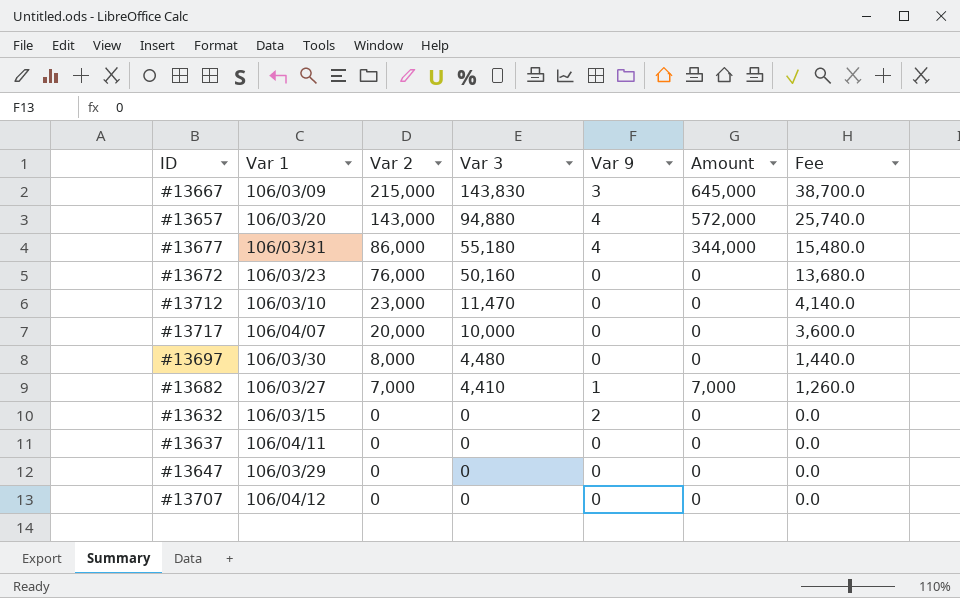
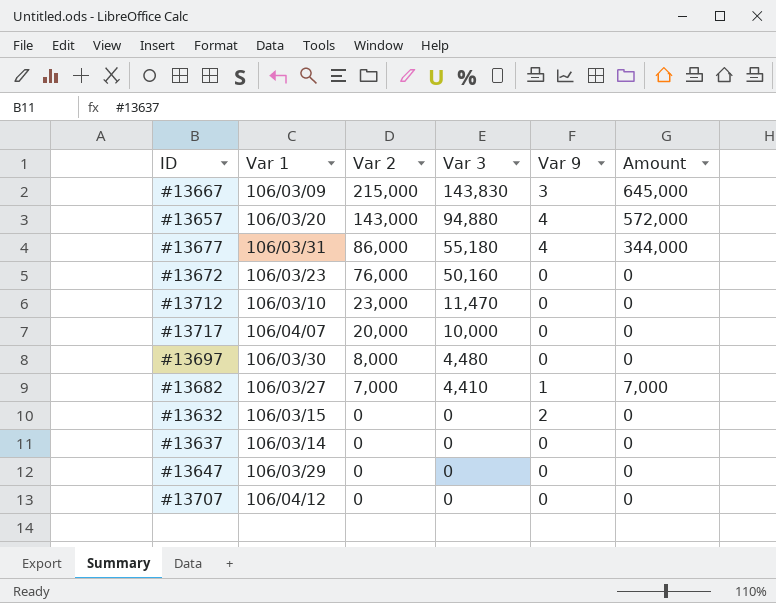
column Fee | formula: [Var 2] * 0.18 -> none
#13637 | Var 1: 106/04/11 -> 106/03/14

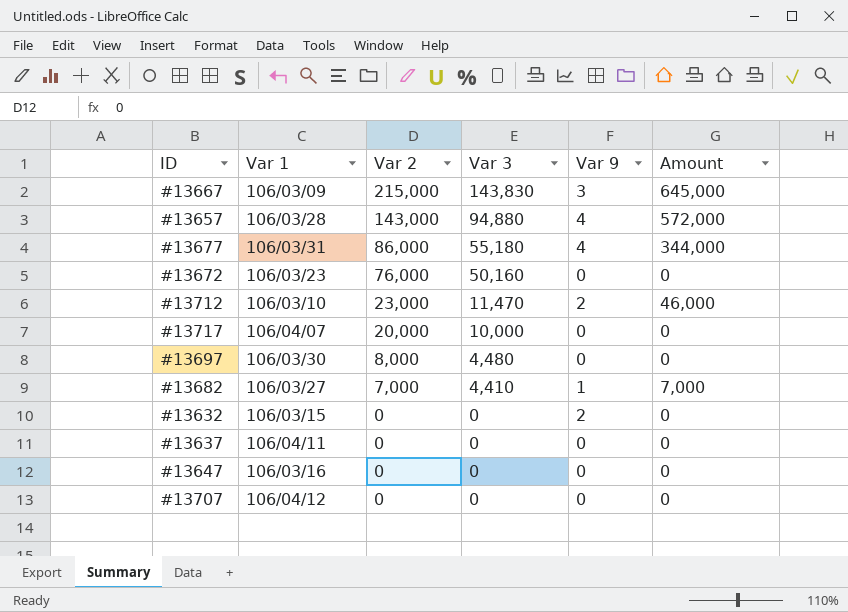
#13657 | Var 1: 106/03/20 -> 106/03/28
#13712 | Var 9: 0 -> 2
#13712 | Amount: 0 -> 46,000
#13637 | Var 1: 106/03/14 -> 106/04/11
#13647 | Var 1: 106/03/29 -> 106/03/16

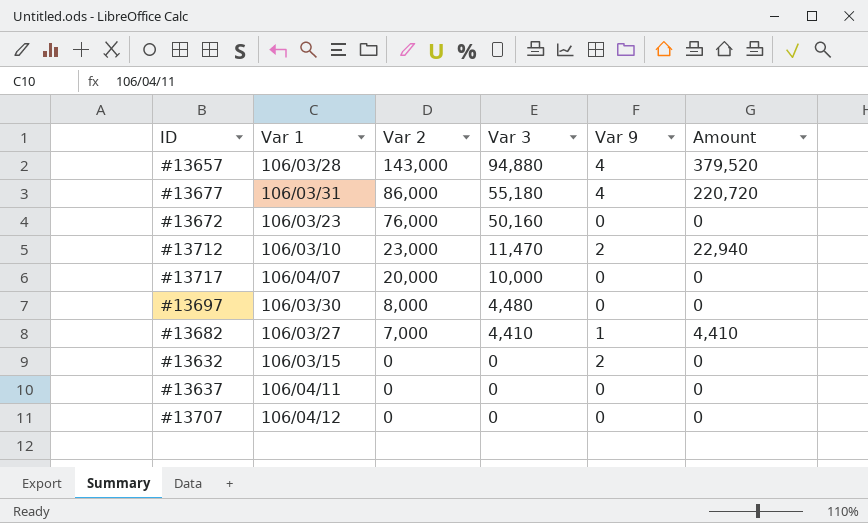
column Amount | formula: [Var 2] * [Var 9] -> [Var 3] * [Var 9]
row #13667: 106/03/09 | 215,000 | 143,830 | 3 | 645,000 -> none
row #13647: 106/03/16 | 0 | 0 | 0 | 0 -> none

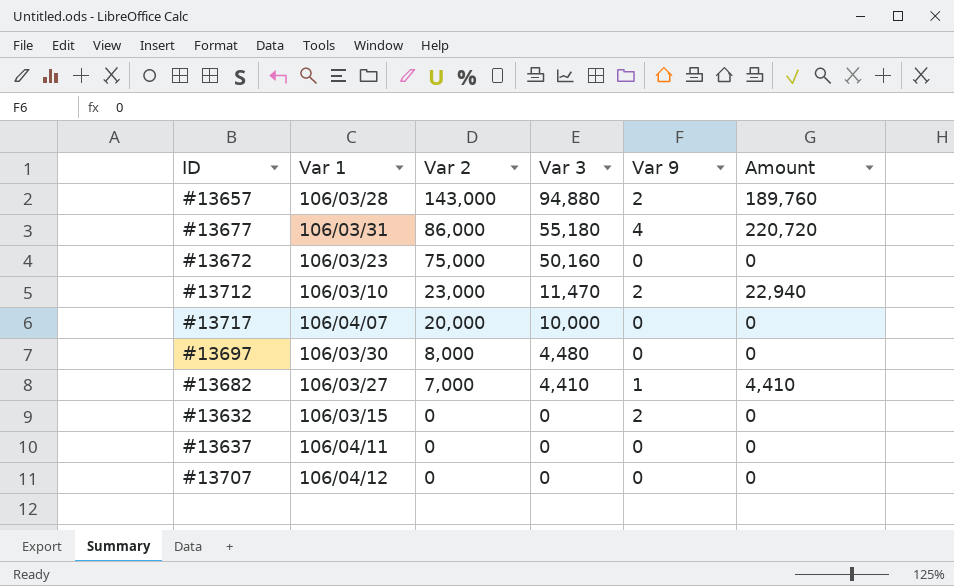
#13657 | Var 9: 4 -> 2
#13657 | Amount: 379,520 -> 189,760
#13672 | Var 2: 76,000 -> 75,000

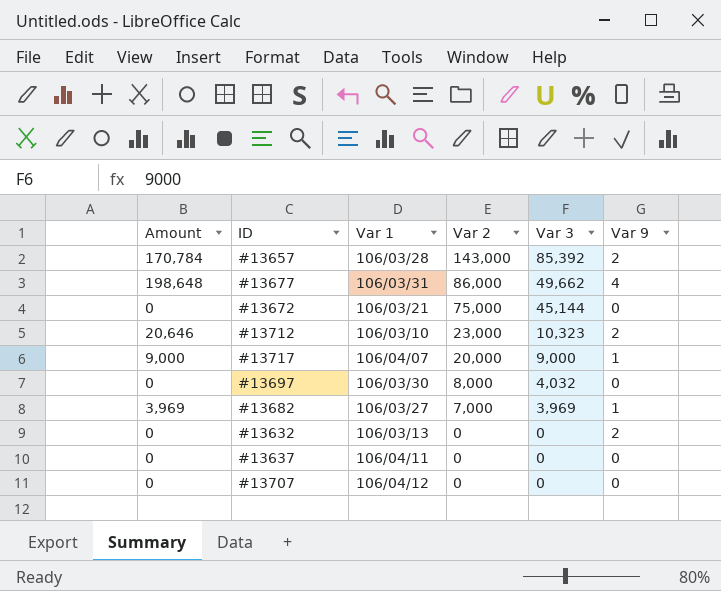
column Amount | position: 6 -> 1
#13657 | Amount: 189,760 -> 170,784
#13657 | Var 3: 94,880 -> 85,392
#13677 | Amount: 220,720 -> 198,648
#13677 | Var 3: 55,180 -> 49,662
#13672 | Var 1: 106/03/23 -> 106/03/21
#13672 | Var 3: 50,160 -> 45,144
#13712 | Amount: 22,940 -> 20,646
#13712 | Var 3: 11,470 -> 10,323
#13717 | Amount: 0 -> 9,000
#13717 | Var 3: 10,000 -> 9,000
#13717 | Var 9: 0 -> 1
#13697 | Var 3: 4,480 -> 4,032
#13682 | Amount: 4,410 -> 3,969
#13682 | Var 3: 4,410 -> 3,969
#13632 | Var 1: 106/03/15 -> 106/03/13

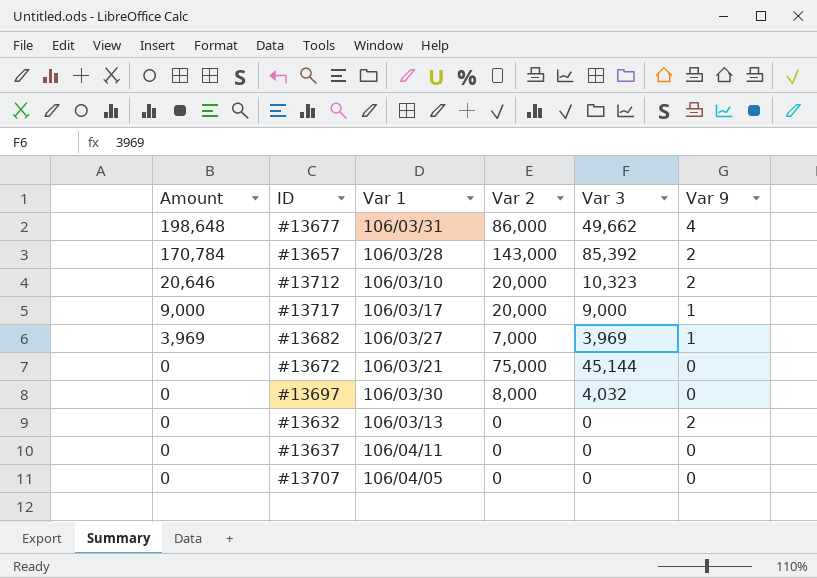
row order: Var 2 descending -> Amount descending
#13712 | Var 2: 23,000 -> 20,000
#13717 | Var 1: 106/04/07 -> 106/03/17
#13707 | Var 1: 106/04/12 -> 106/04/05

